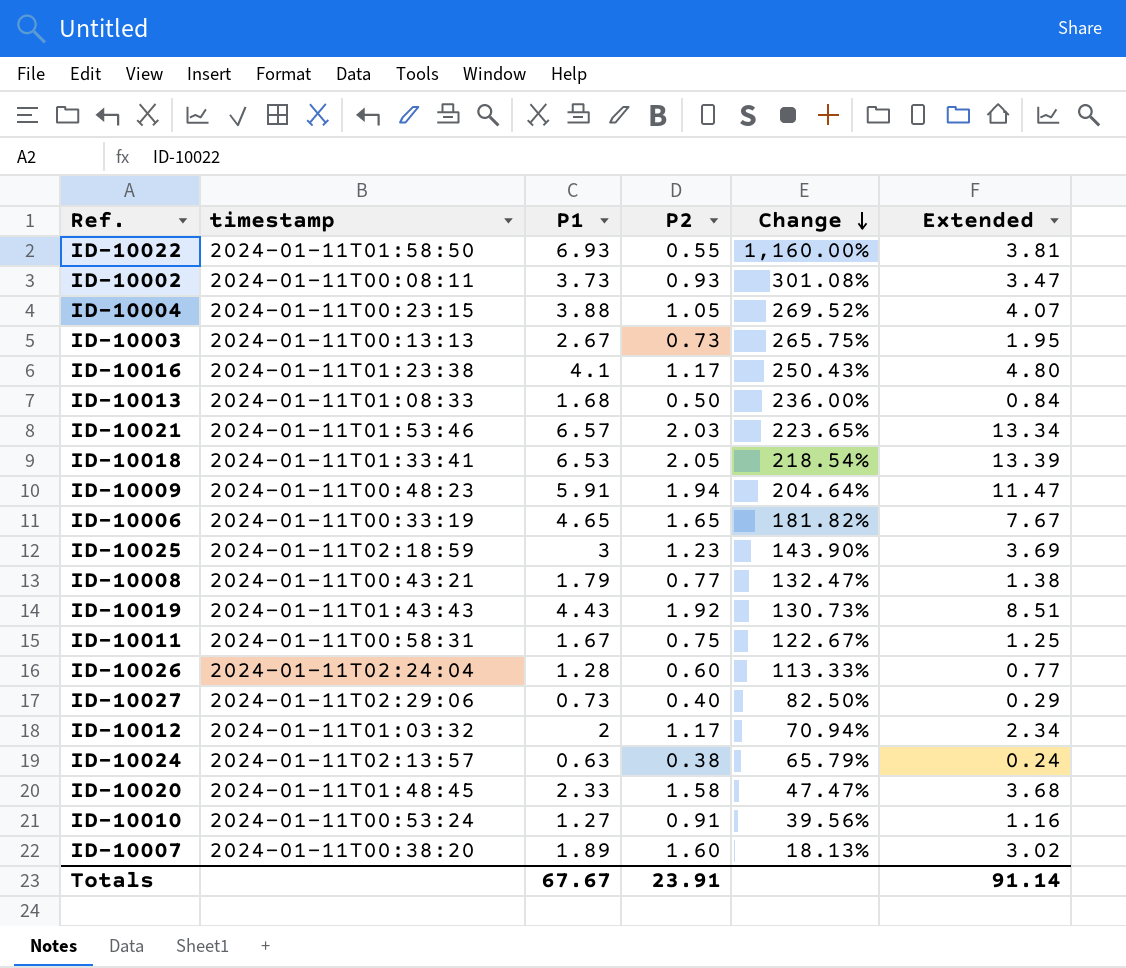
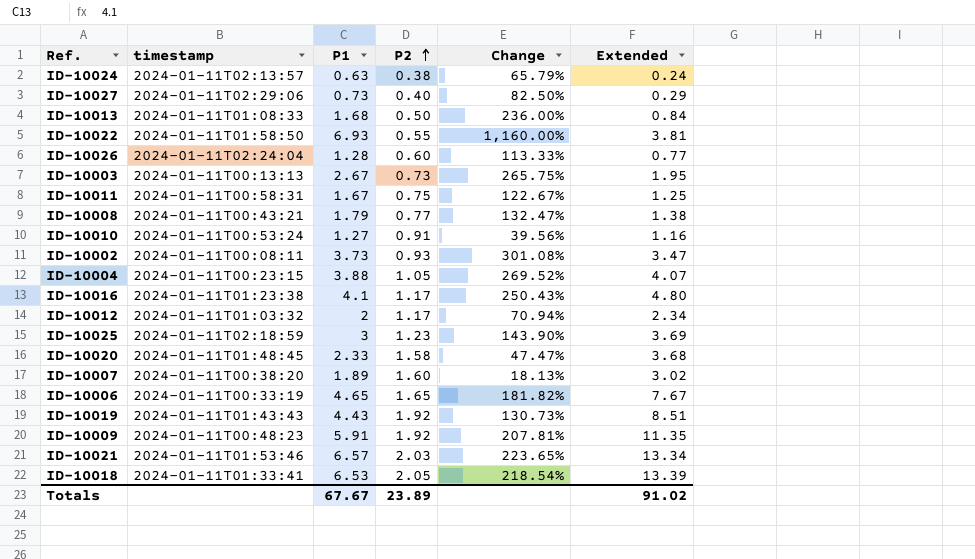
row order: Change descending -> P2 ascending
ID-10009 | P2: 1.94 -> 1.92
ID-10009 | Change: 204.64% -> 207.81%
ID-10009 | Extended: 11.47 -> 11.35
Totals | P2: 23.91 -> 23.89
Totals | Extended: 91.14 -> 91.02

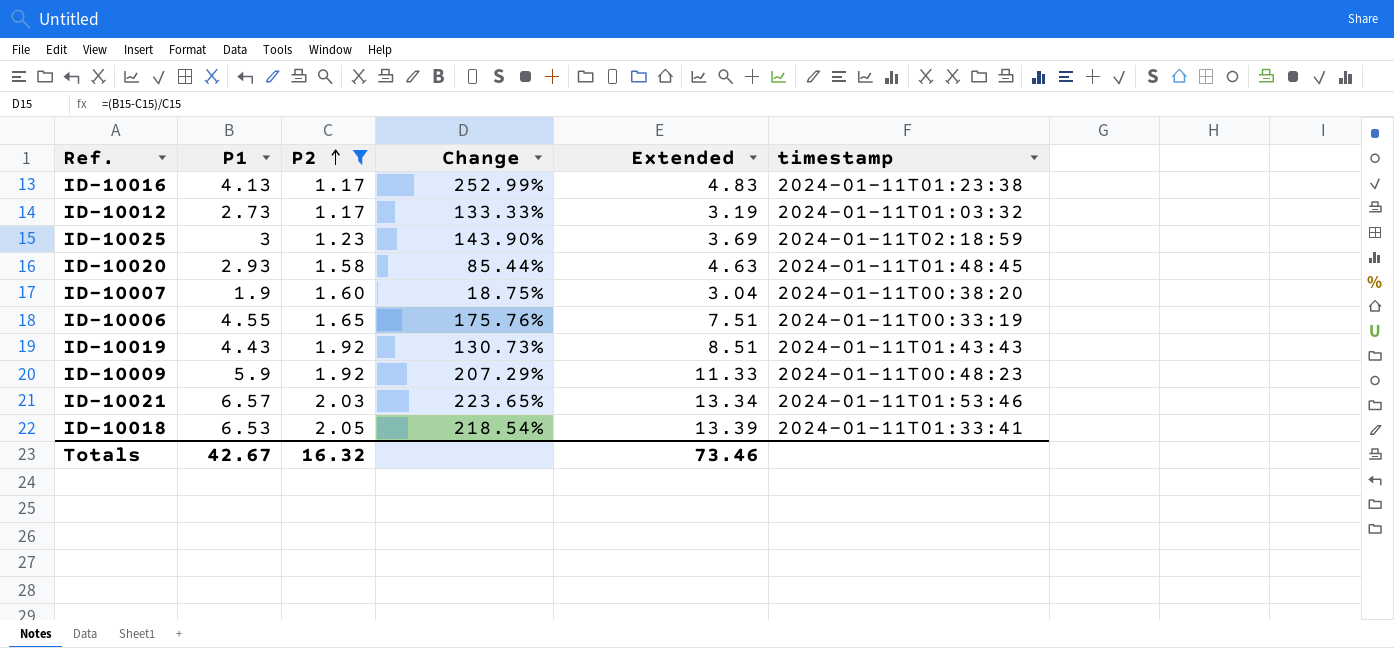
filter: none -> P2 >= 1.17
column timestamp | position: 2 -> 6
ID-10016 | P1: 4.1 -> 4.13
ID-10016 | Change: 250.43% -> 252.99%
ID-10016 | Extended: 4.80 -> 4.83
ID-10012 | P1: 2 -> 2.73
ID-10012 | Change: 70.94% -> 133.33%
ID-10012 | Extended: 2.34 -> 3.19
ID-10020 | P1: 2.33 -> 2.93
ID-10020 | Change: 47.47% -> 85.44%
ID-10020 | Extended: 3.68 -> 4.63
ID-10007 | P1: 1.89 -> 1.9
ID-10007 | Change: 18.13% -> 18.75%
ID-10007 | Extended: 3.02 -> 3.04
ID-10006 | P1: 4.65 -> 4.55
ID-10006 | Change: 181.82% -> 175.76%
ID-10006 | Extended: 7.67 -> 7.51
ID-10009 | P1: 5.91 -> 5.9
ID-10009 | Change: 207.81% -> 207.29%
ID-10009 | Extended: 11.35 -> 11.33
Totals | P1: 67.67 -> 42.67
Totals | P2: 23.89 -> 16.32
Totals | Extended: 91.02 -> 73.46

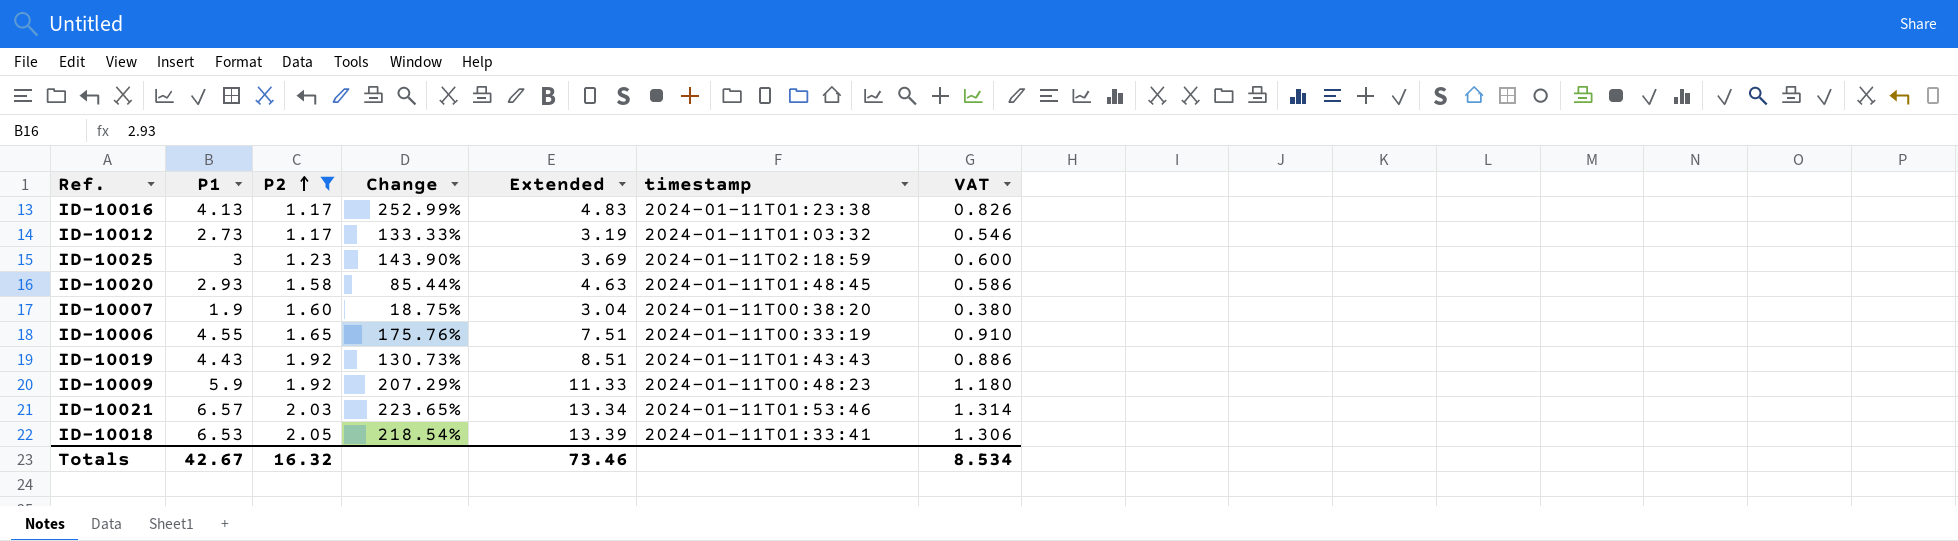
column VAT | formula: none -> [P1] * 0.2

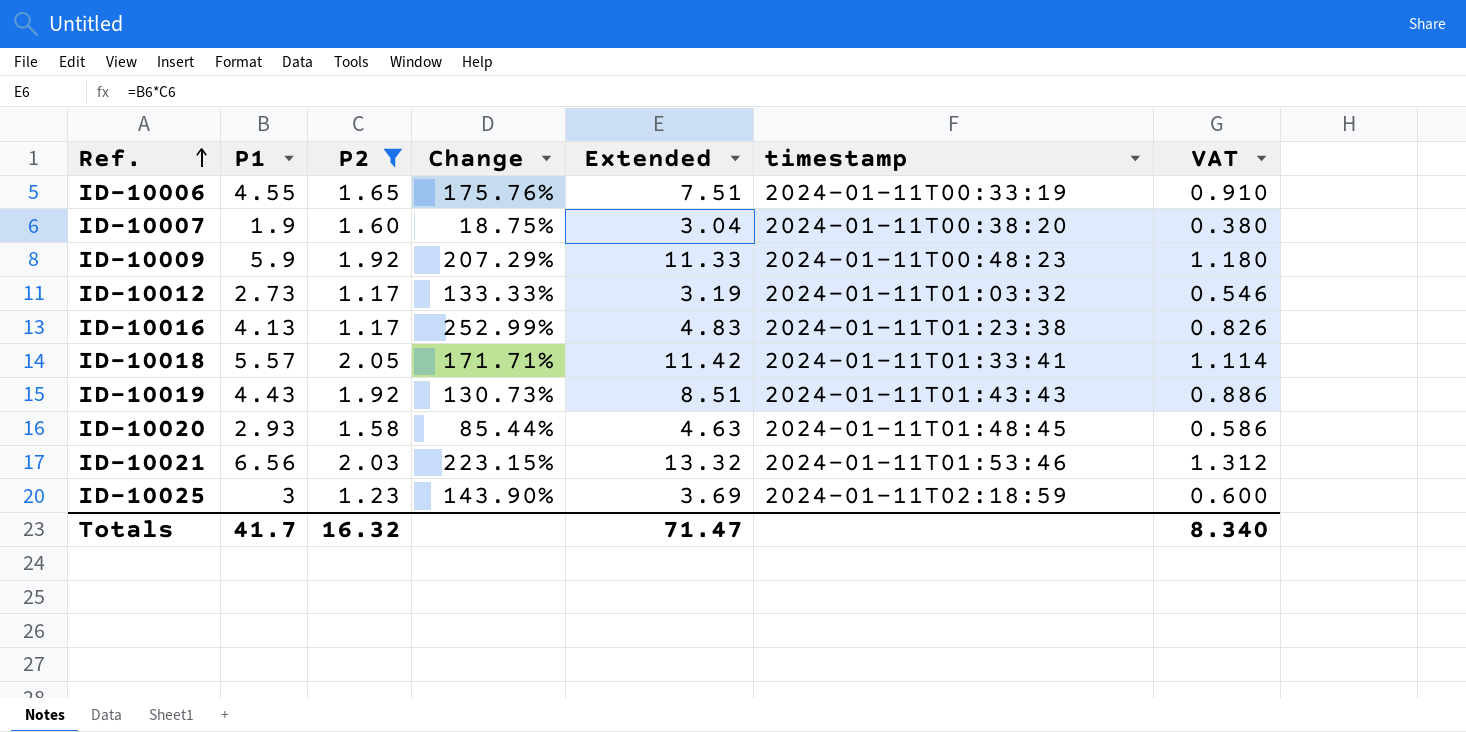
row order: P2 ascending -> Ref. ascending
ID-10018 | P1: 6.53 -> 5.57
ID-10018 | Change: 218.54% -> 171.71%
ID-10018 | Extended: 13.39 -> 11.42
ID-10018 | VAT: 1.306 -> 1.114
ID-10021 | P1: 6.57 -> 6.56
ID-10021 | Change: 223.65% -> 223.15%
ID-10021 | Extended: 13.34 -> 13.32
ID-10021 | VAT: 1.314 -> 1.312
Totals | P1: 42.67 -> 41.7
Totals | Extended: 73.46 -> 71.47
Totals | VAT: 8.534 -> 8.340

